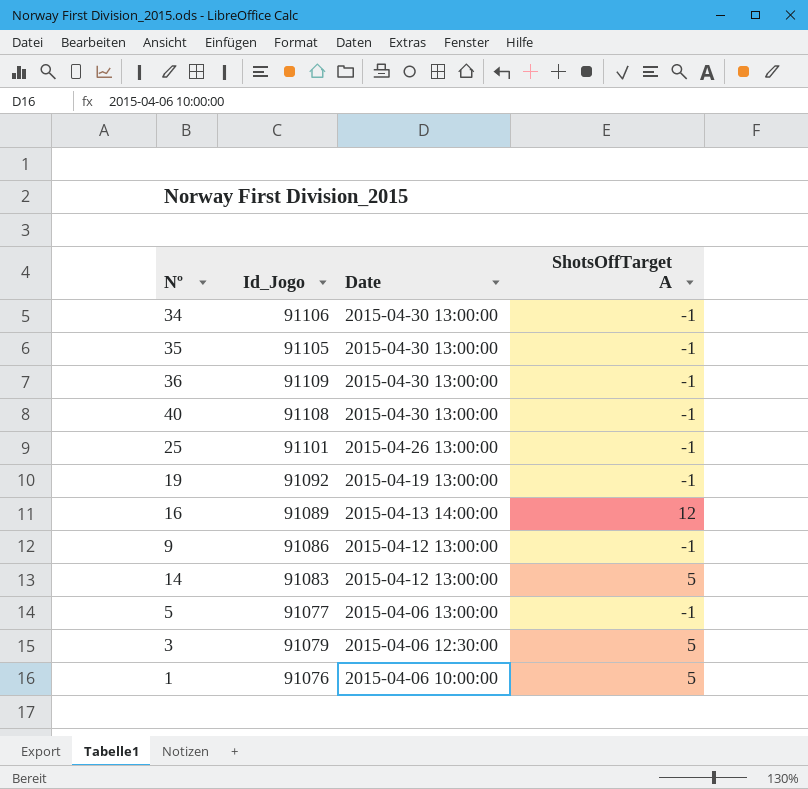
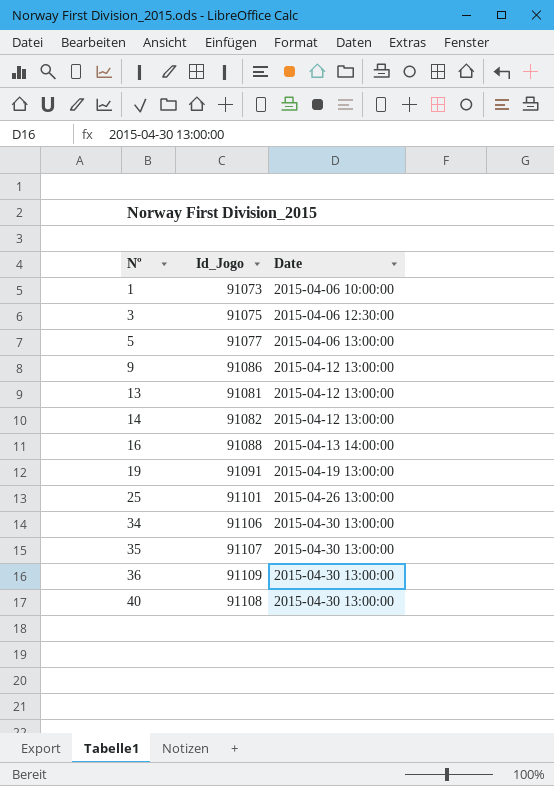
row order: Date descending -> Nº ascending
column ShotsOffTarget A | position: 4 -> none
1 | Id_Jogo: 91076 -> 91073
3 | Id_Jogo: 91079 -> 91075
row 13: none -> 91081 | 2015-04-12 13:00:00
14 | Id_Jogo: 91083 -> 91082
16 | Id_Jogo: 91089 -> 91088
19 | Id_Jogo: 91092 -> 91091
35 | Id_Jogo: 91105 -> 91107

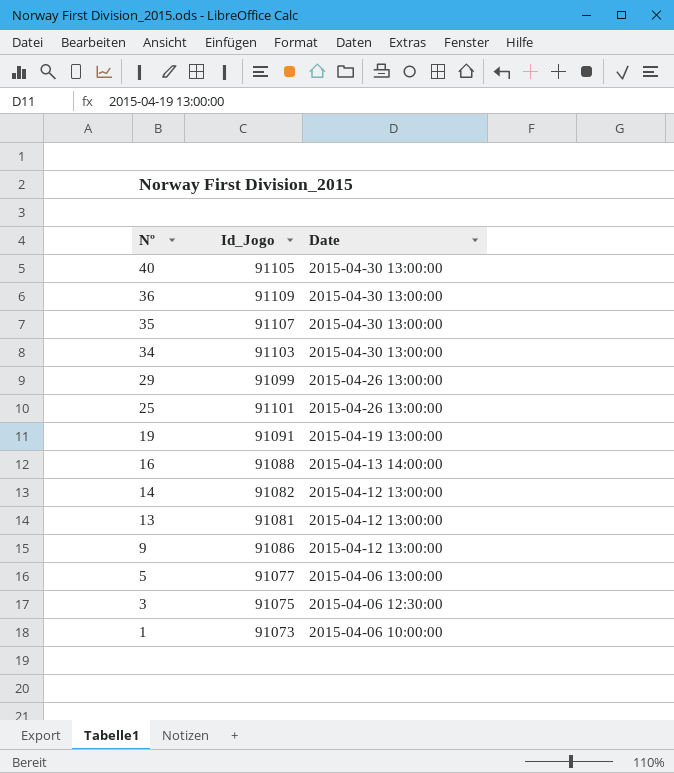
row order: Nº ascending -> Nº descending
40 | Id_Jogo: 91108 -> 91105
34 | Id_Jogo: 91106 -> 91103
row 29: none -> 91099 | 2015-04-26 13:00:00

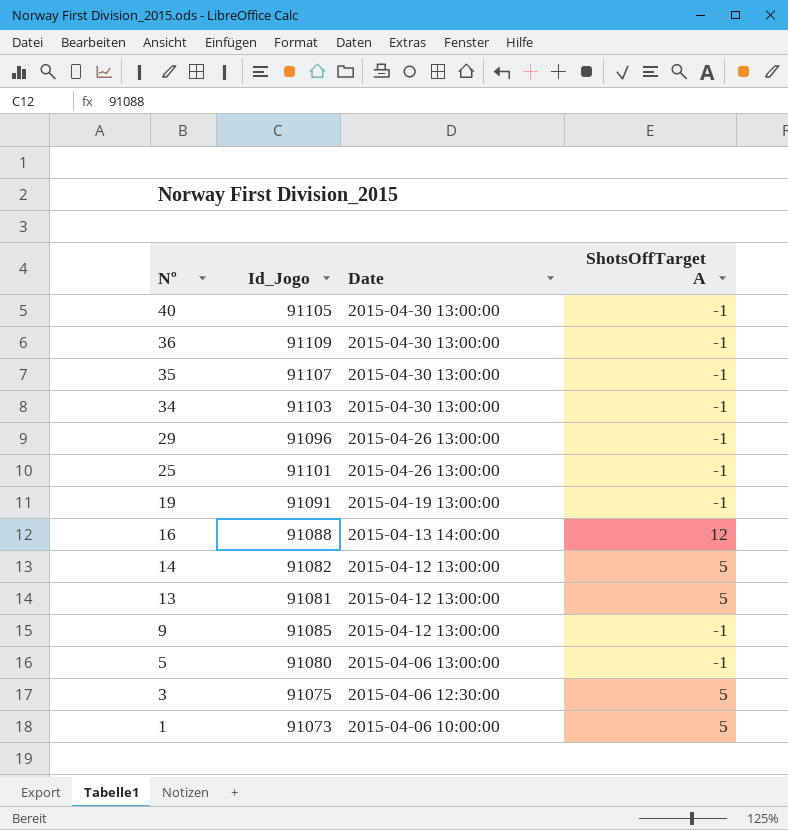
column ShotsOffTarget A | position: none -> 4
29 | Id_Jogo: 91099 -> 91096
9 | Id_Jogo: 91086 -> 91085
5 | Id_Jogo: 91077 -> 91080

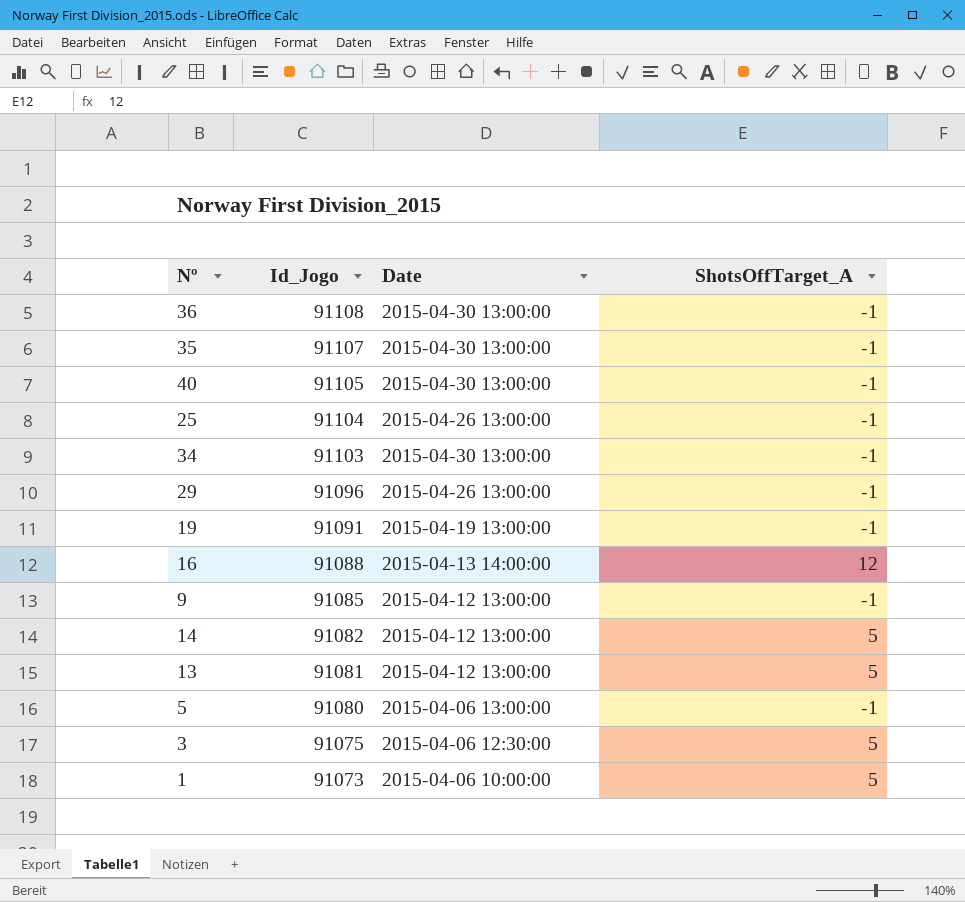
row order: Nº descending -> Id_Jogo descending
column name: ShotsOffTarget A -> ShotsOffTarget_A
36 | Id_Jogo: 91109 -> 91108
25 | Id_Jogo: 91101 -> 91104

